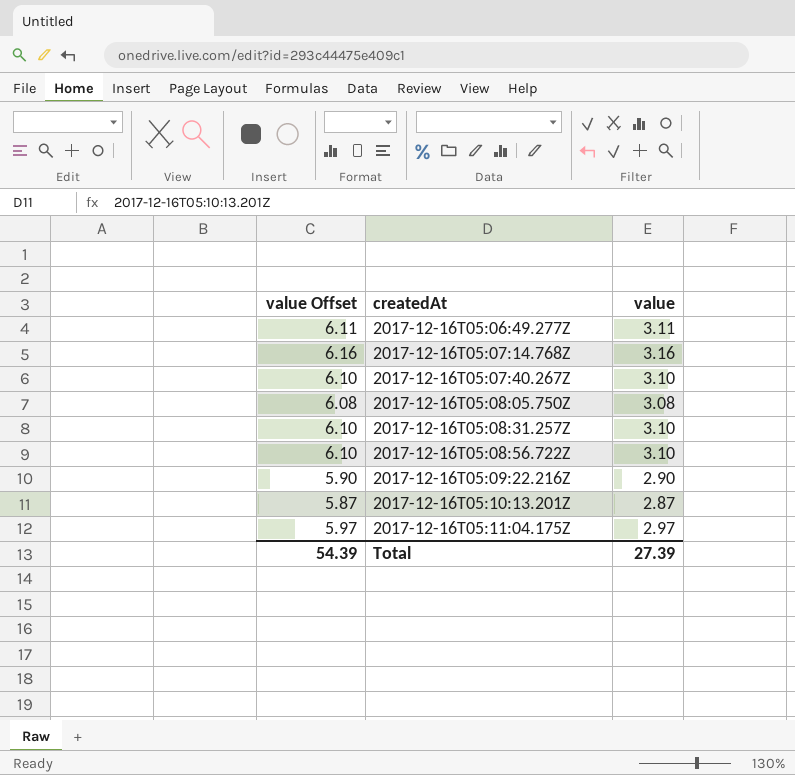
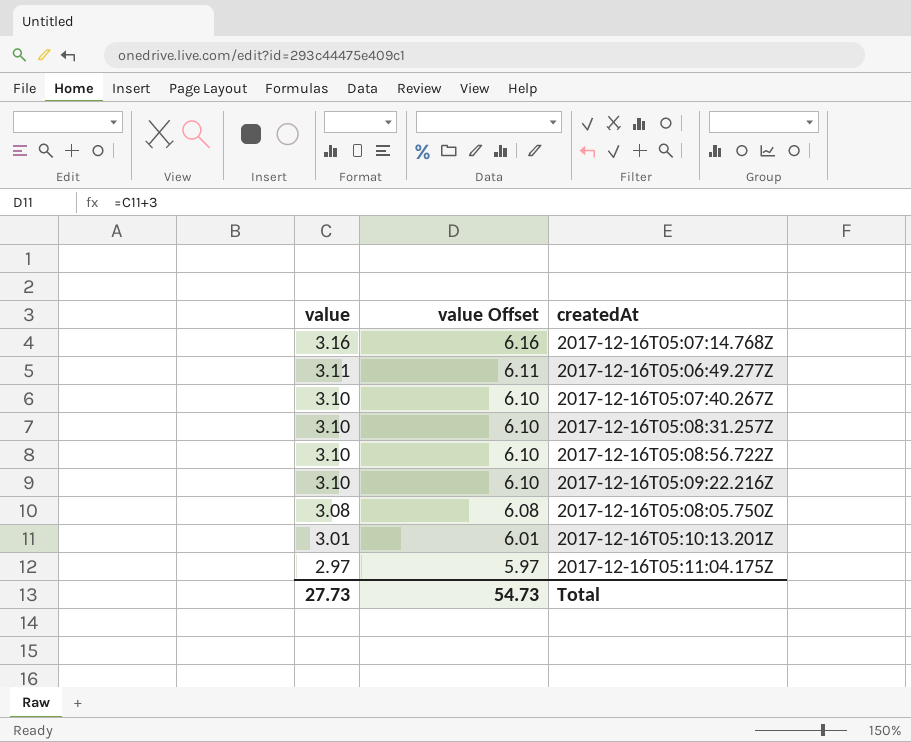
row order: createdAt ascending -> value descending
column value | position: 3 -> 1
2017-12-16T05:09:22.216Z | value: 2.90 -> 3.10
2017-12-16T05:09:22.216Z | value Offset: 5.90 -> 6.10
2017-12-16T05:10:13.201Z | value: 2.87 -> 3.01
2017-12-16T05:10:13.201Z | value Offset: 5.87 -> 6.01
Total | value: 27.39 -> 27.73
Total | value Offset: 54.39 -> 54.73

